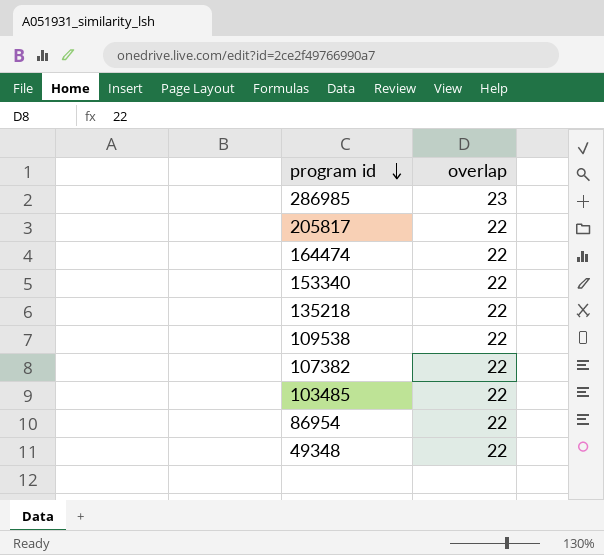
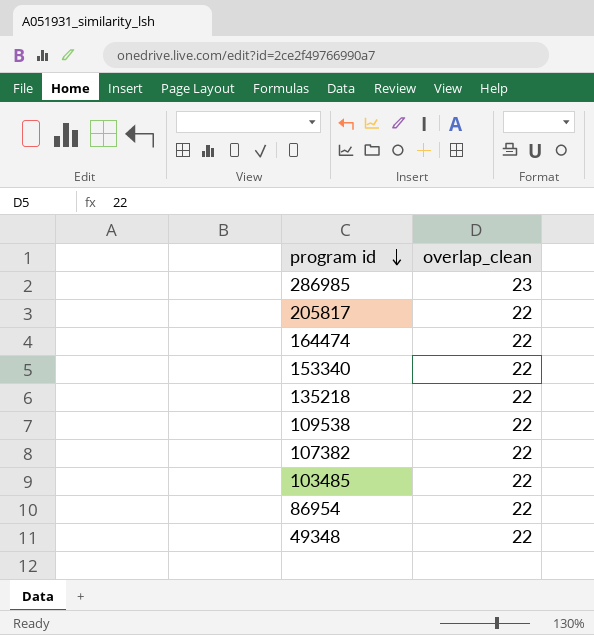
column name: overlap -> overlap_clean

